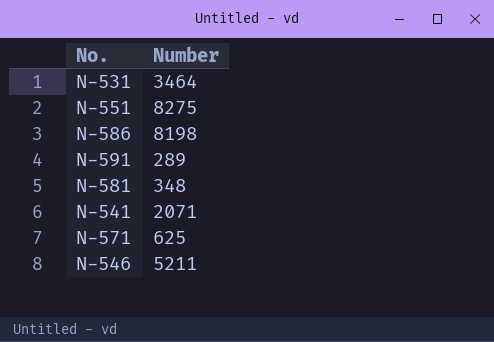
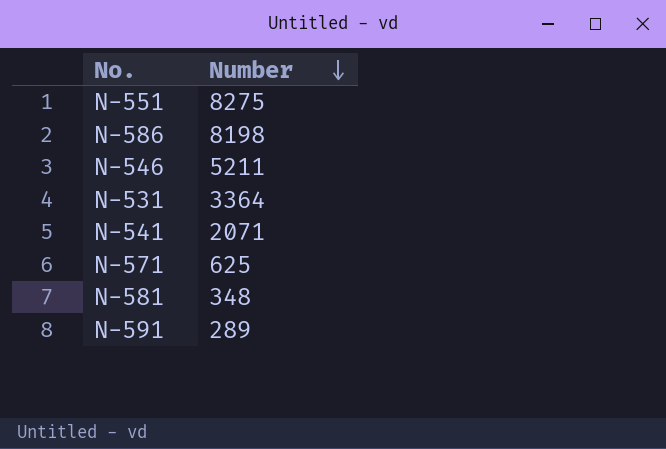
row order: none -> Number descending
N-531 | Number: 3464 -> 3364

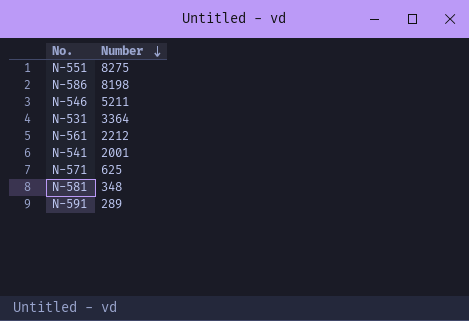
row N-561: none -> 2212
N-541 | Number: 2071 -> 2001

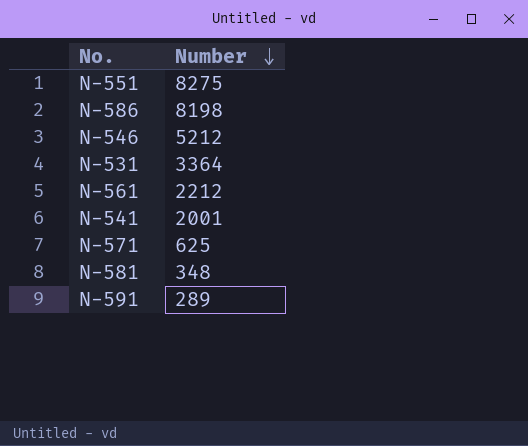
N-546 | Number: 5211 -> 5212

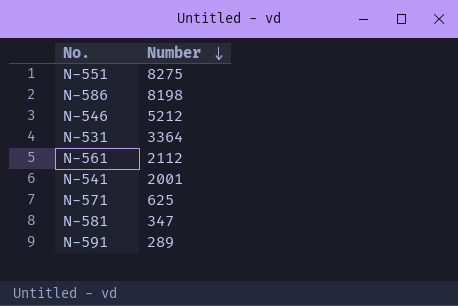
N-561 | Number: 2212 -> 2112
N-581 | Number: 348 -> 347

